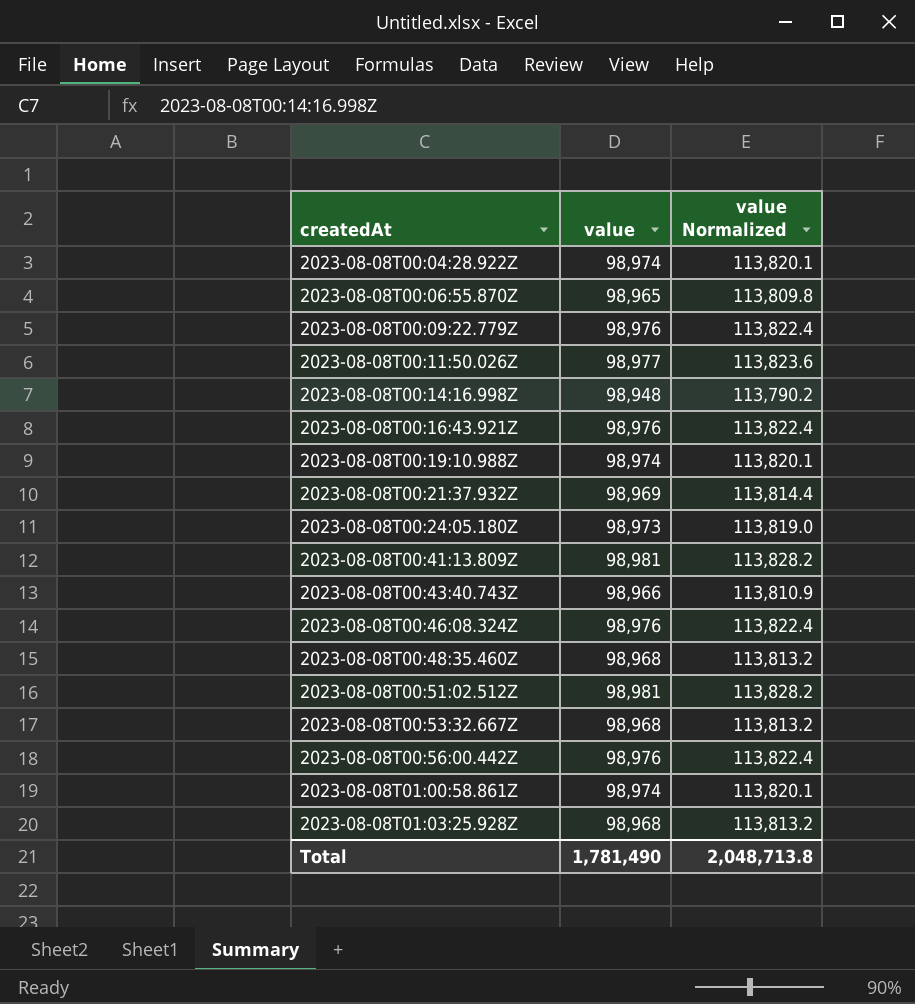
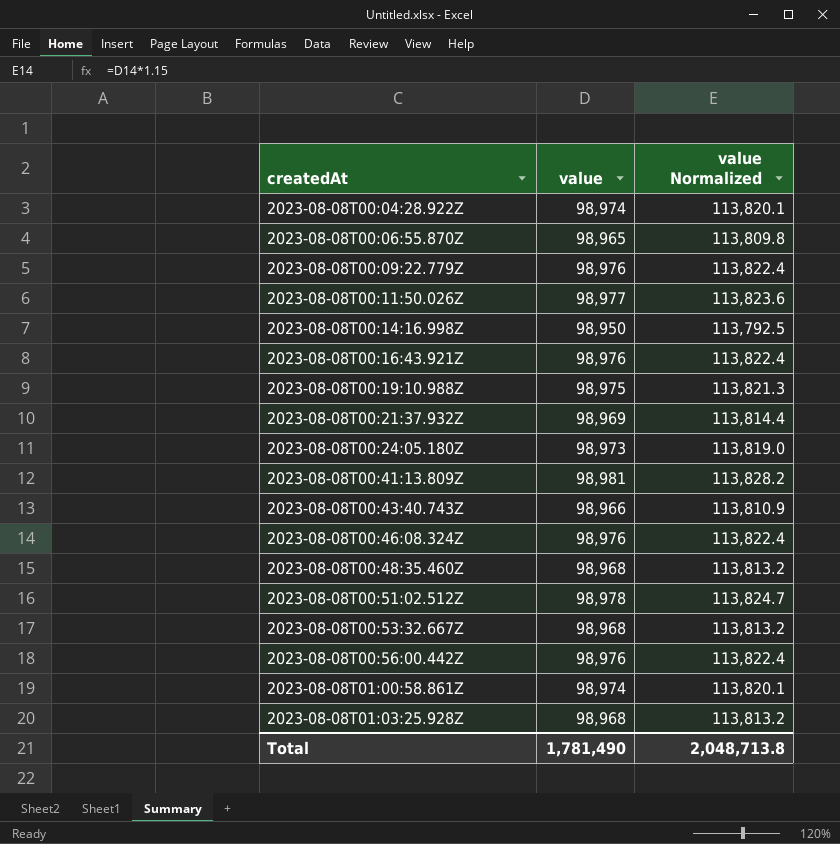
2023-08-08T00:14:16.998Z | value: 98,948 -> 98,950
2023-08-08T00:14:16.998Z | value Normalized: 113,790.2 -> 113,792.5
2023-08-08T00:19:10.988Z | value: 98,974 -> 98,975
2023-08-08T00:19:10.988Z | value Normalized: 113,820.1 -> 113,821.3
2023-08-08T00:51:02.512Z | value: 98,981 -> 98,978
2023-08-08T00:51:02.512Z | value Normalized: 113,828.2 -> 113,824.7

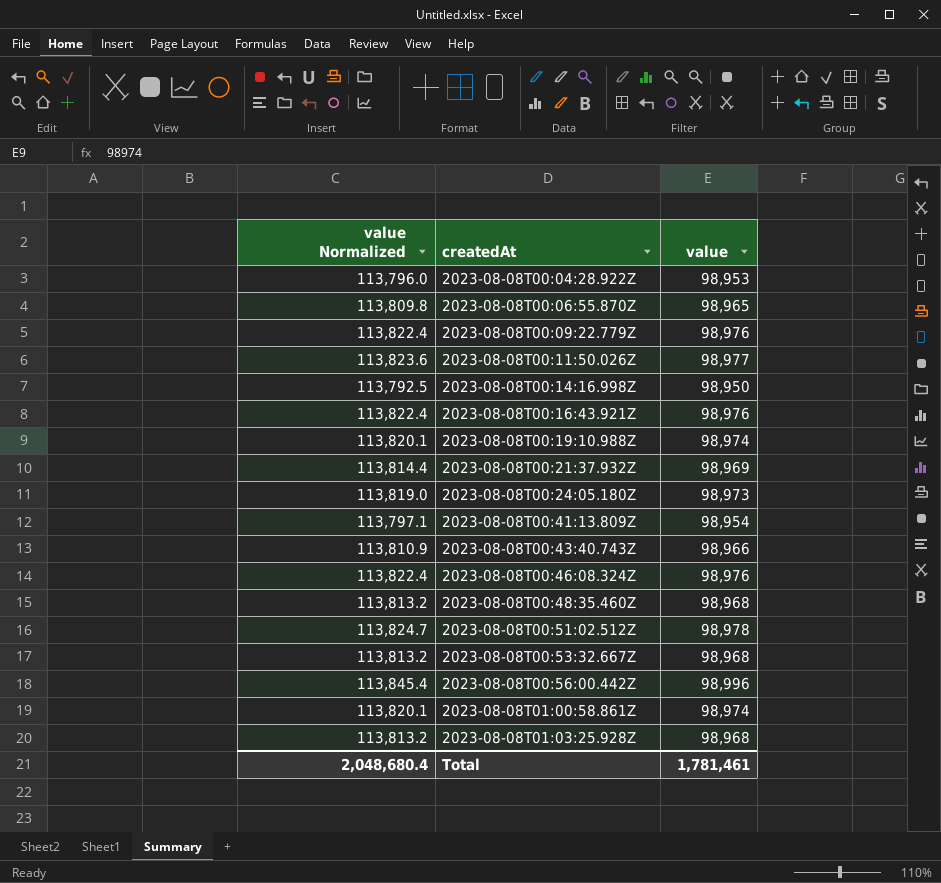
column value Normalized | position: 3 -> 1
2023-08-08T00:04:28.922Z | value Normalized: 113,820.1 -> 113,796.0
2023-08-08T00:04:28.922Z | value: 98,974 -> 98,953
2023-08-08T00:19:10.988Z | value Normalized: 113,821.3 -> 113,820.1
2023-08-08T00:19:10.988Z | value: 98,975 -> 98,974
2023-08-08T00:41:13.809Z | value Normalized: 113,828.2 -> 113,797.1
2023-08-08T00:41:13.809Z | value: 98,981 -> 98,954
2023-08-08T00:56:00.442Z | value Normalized: 113,822.4 -> 113,845.4
2023-08-08T00:56:00.442Z | value: 98,976 -> 98,996
Total | value Normalized: 2,048,713.8 -> 2,048,680.4
Total | value: 1,781,490 -> 1,781,461

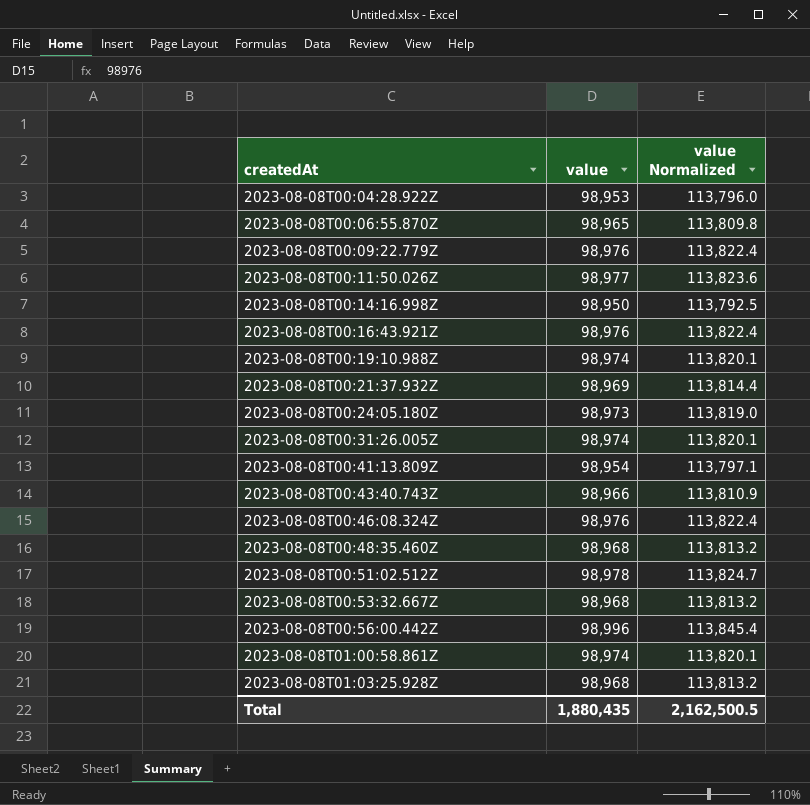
column value Normalized | position: 1 -> 3
row 2023-08-08T00:31:26.005Z: none -> 98,974 | 113,820.1
Total | value: 1,781,461 -> 1,880,435
Total | value Normalized: 2,048,680.4 -> 2,162,500.5

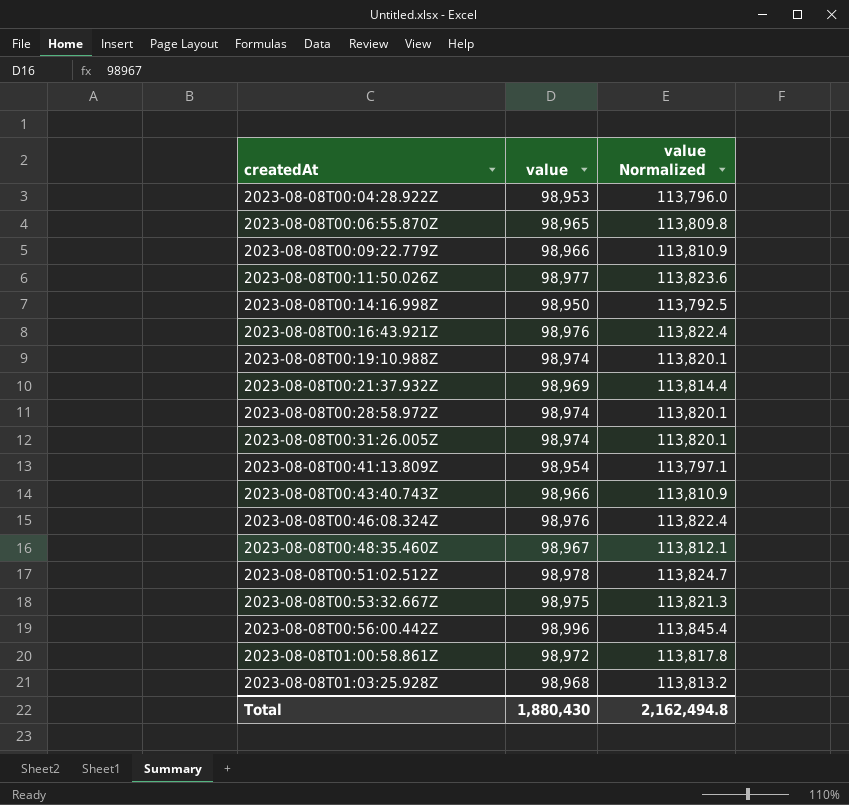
row 2023-08-08T00:24:05.180Z: 98,973 | 113,819.0 -> none
2023-08-08T00:09:22.779Z | value: 98,976 -> 98,966
2023-08-08T00:09:22.779Z | value Normalized: 113,822.4 -> 113,810.9
row 2023-08-08T00:28:58.972Z: none -> 98,974 | 113,820.1
2023-08-08T00:48:35.460Z | value: 98,968 -> 98,967
2023-08-08T00:48:35.460Z | value Normalized: 113,813.2 -> 113,812.1
2023-08-08T00:53:32.667Z | value: 98,968 -> 98,975
2023-08-08T00:53:32.667Z | value Normalized: 113,813.2 -> 113,821.3
2023-08-08T01:00:58.861Z | value: 98,974 -> 98,972
2023-08-08T01:00:58.861Z | value Normalized: 113,820.1 -> 113,817.8
Total | value: 1,880,435 -> 1,880,430
Total | value Normalized: 2,162,500.5 -> 2,162,494.8

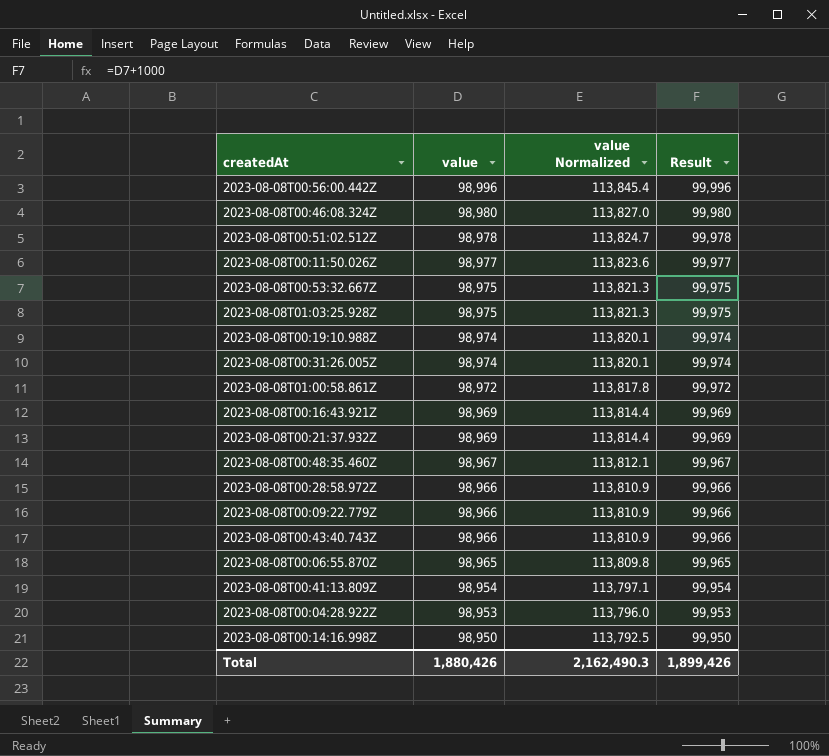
row order: createdAt ascending -> value descending
column Result | formula: none -> [value] + 1000
2023-08-08T00:46:08.324Z | value: 98,976 -> 98,980
2023-08-08T00:46:08.324Z | value Normalized: 113,822.4 -> 113,827.0
2023-08-08T01:03:25.928Z | value: 98,968 -> 98,975
2023-08-08T01:03:25.928Z | value Normalized: 113,813.2 -> 113,821.3
2023-08-08T00:16:43.921Z | value: 98,976 -> 98,969
2023-08-08T00:16:43.921Z | value Normalized: 113,822.4 -> 113,814.4
2023-08-08T00:28:58.972Z | value: 98,974 -> 98,966
2023-08-08T00:28:58.972Z | value Normalized: 113,820.1 -> 113,810.9
Total | value: 1,880,430 -> 1,880,426
Total | value Normalized: 2,162,494.8 -> 2,162,490.3

